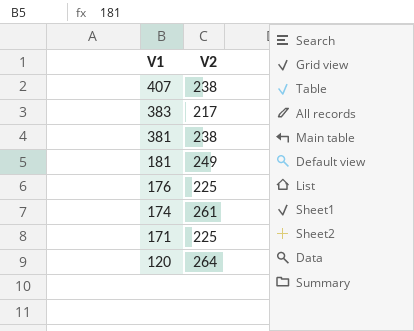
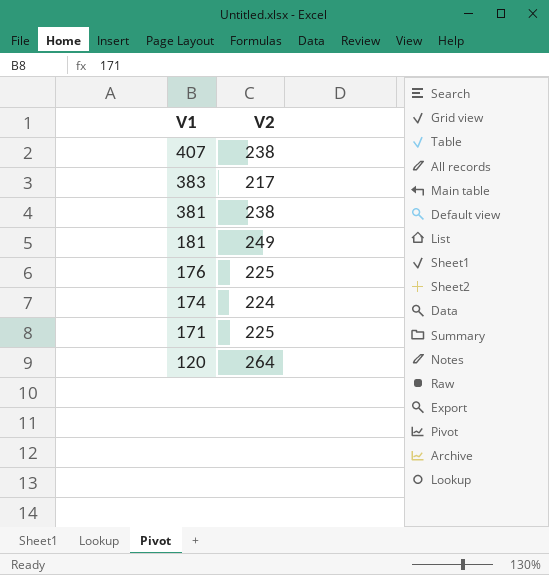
174 | V2: 261 -> 224

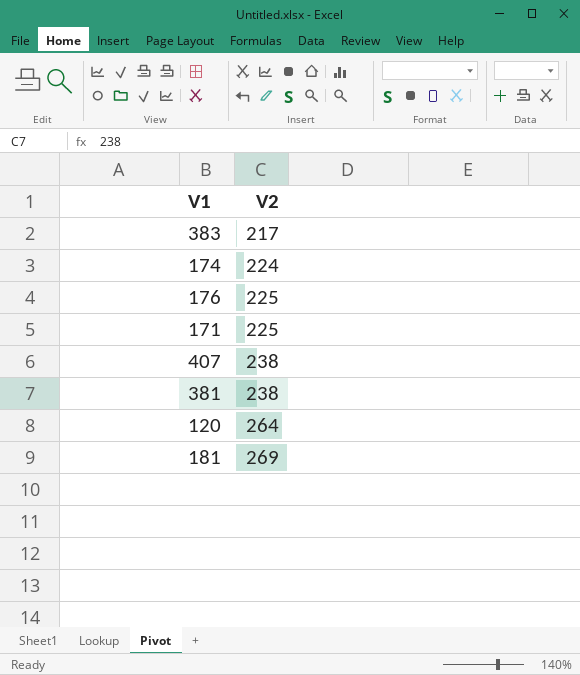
row order: V1 descending -> V2 ascending
181 | V2: 249 -> 269

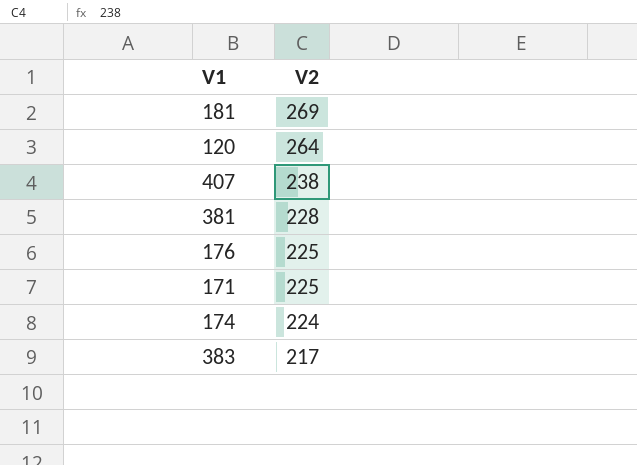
row order: V2 ascending -> V2 descending
381 | V2: 238 -> 228

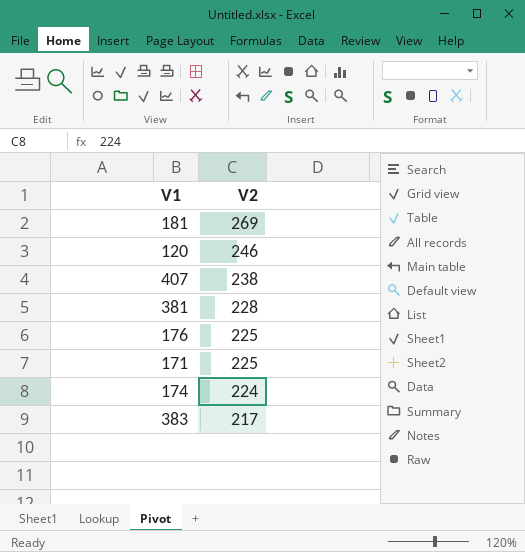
120 | V2: 264 -> 246

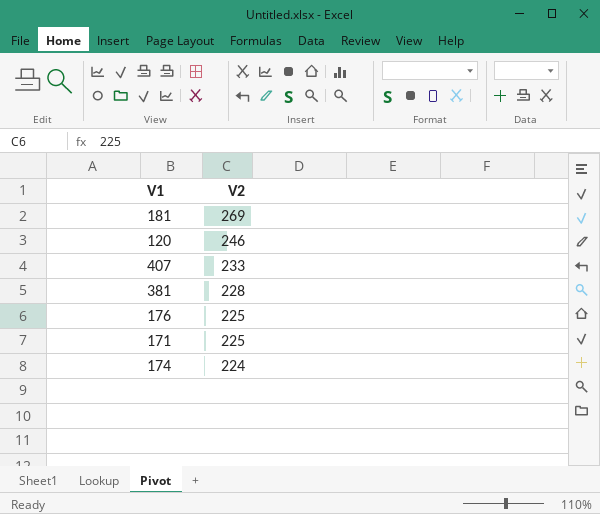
row 383: 217 -> none
407 | V2: 238 -> 233

